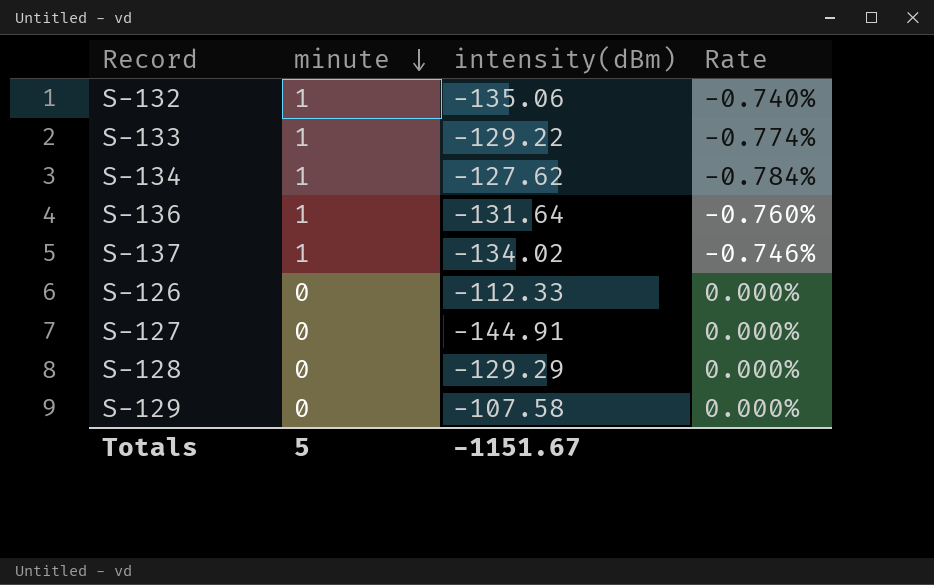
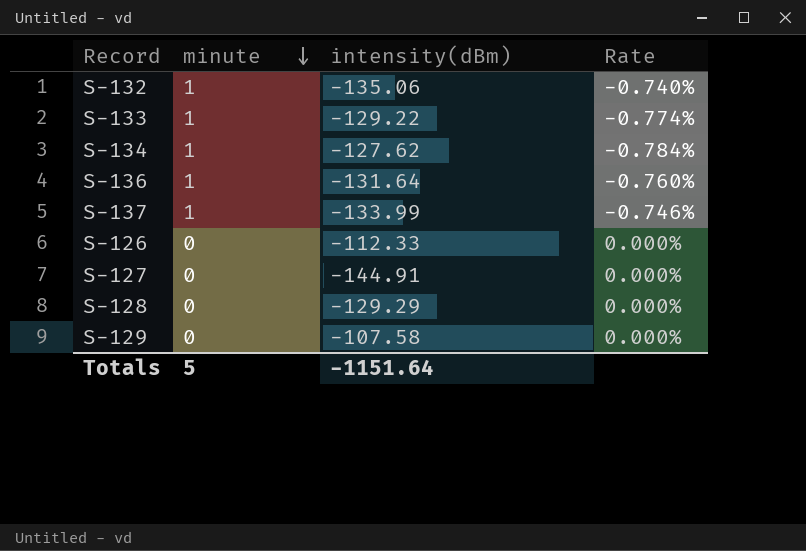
S-137 | intensity(dBm): -134.02 -> -133.99
Totals | intensity(dBm): -1151.67 -> -1151.64

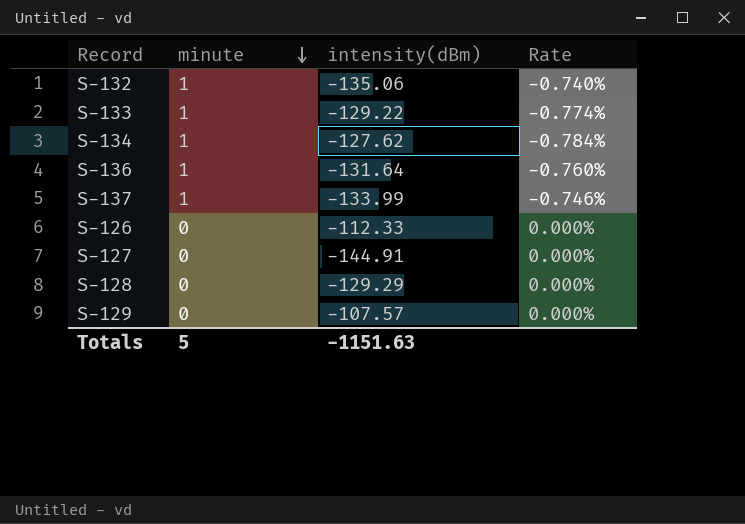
S-129 | intensity(dBm): -107.58 -> -107.57
Totals | intensity(dBm): -1151.64 -> -1151.63

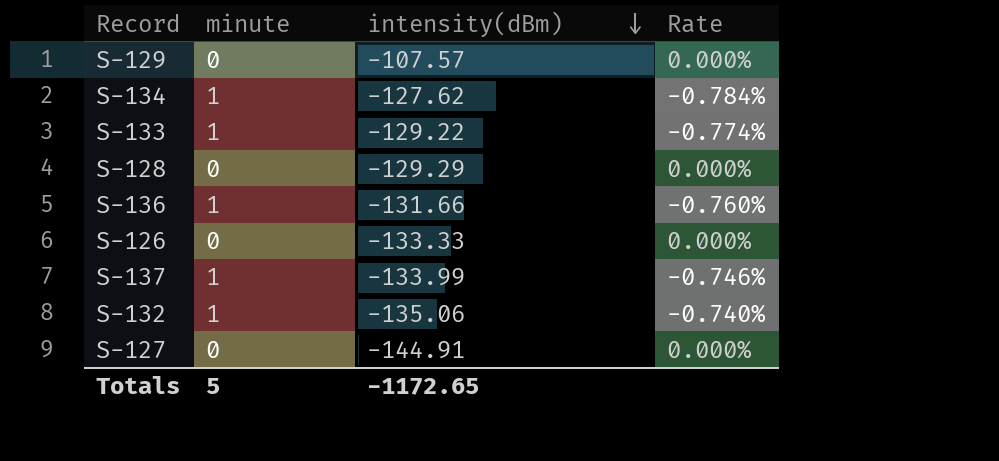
row order: minute descending -> intensity(dBm) descending
S-136 | intensity(dBm): -131.64 -> -131.66
S-126 | intensity(dBm): -112.33 -> -133.33
Totals | intensity(dBm): -1151.63 -> -1172.65

